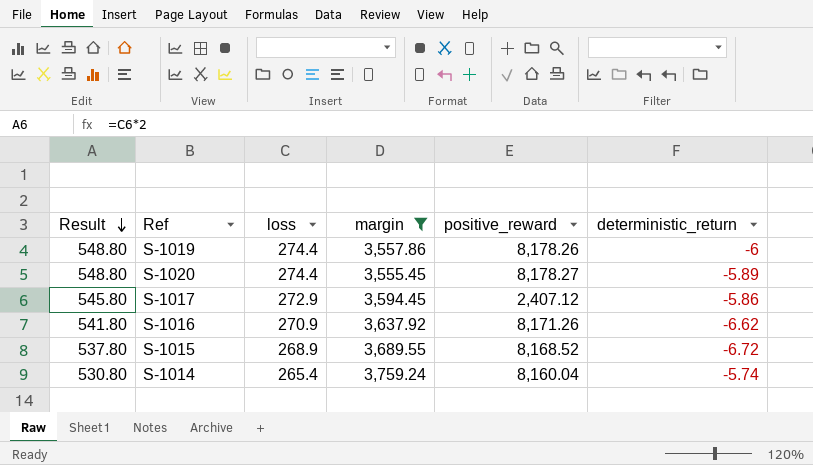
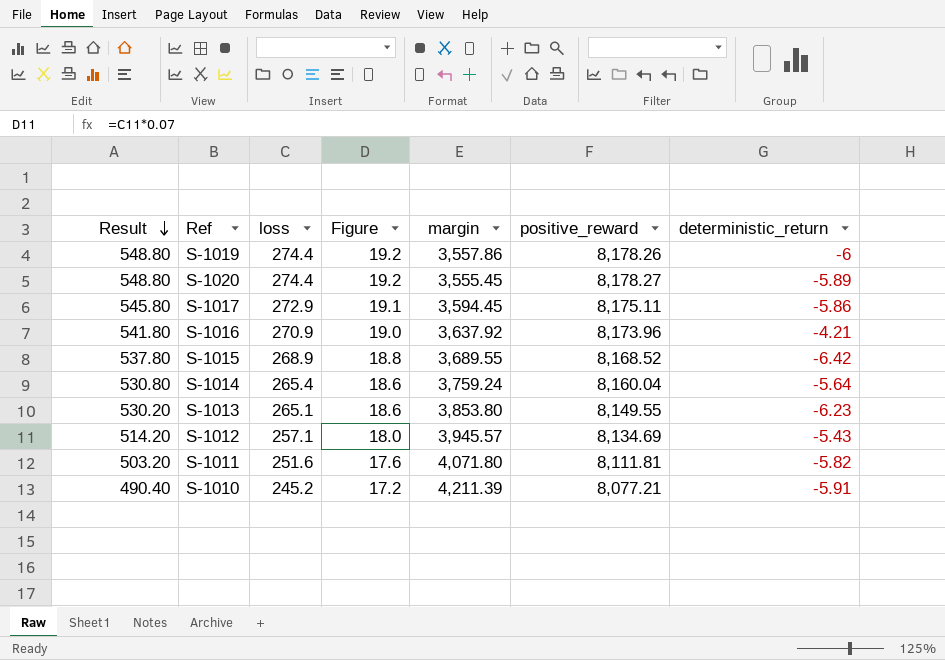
filter: margin <= 3,759.24 -> none
column Figure | formula: none -> [loss] * 0.07
S-1017 | positive_reward: 2,407.12 -> 8,175.11
S-1016 | positive_reward: 8,171.26 -> 8,173.96
S-1016 | deterministic_return: -6.62 -> -4.21
S-1015 | deterministic_return: -6.72 -> -6.42
S-1014 | deterministic_return: -5.74 -> -5.64

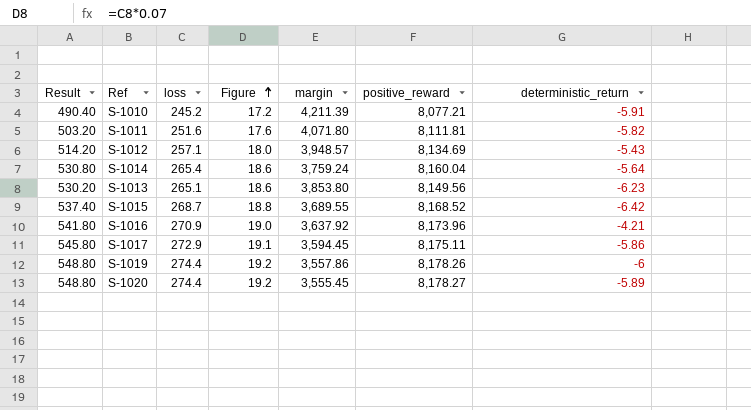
row order: Result descending -> Figure ascending
S-1012 | margin: 3,945.57 -> 3,948.57
S-1013 | positive_reward: 8,149.55 -> 8,149.56
S-1015 | Result: 537.80 -> 537.40
S-1015 | loss: 268.9 -> 268.7

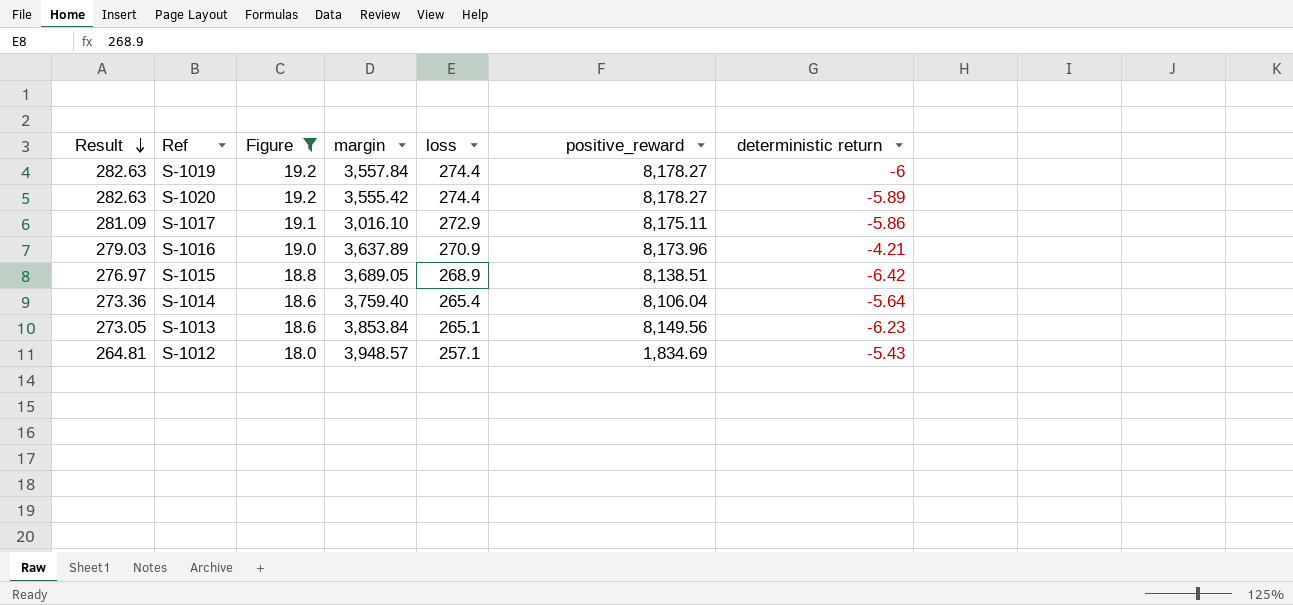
filter: none -> Figure >= 18.0
row order: Figure ascending -> Result descending
column Result | formula: [loss] * 2 -> [loss] * 1.03
column loss | position: 3 -> 5
column name: deterministic_return -> deterministic return
S-1019 | margin: 3,557.86 -> 3,557.84
S-1019 | positive_reward: 8,178.26 -> 8,178.27
S-1020 | margin: 3,555.45 -> 3,555.42
S-1017 | margin: 3,594.45 -> 3,016.10
S-1016 | margin: 3,637.92 -> 3,637.89
S-1015 | margin: 3,689.55 -> 3,689.05
S-1015 | loss: 268.7 -> 268.9
S-1015 | positive_reward: 8,168.52 -> 8,138.51
S-1014 | margin: 3,759.24 -> 3,759.40
S-1014 | positive_reward: 8,160.04 -> 8,106.04
S-1013 | margin: 3,853.80 -> 3,853.84
S-1012 | positive_reward: 8,134.69 -> 1,834.69

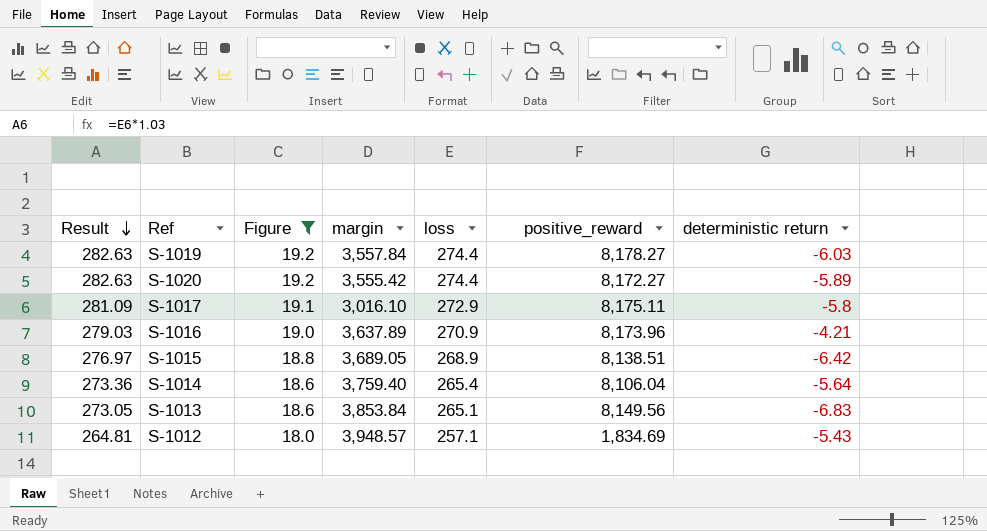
S-1019 | deterministic return: -6 -> -6.03
S-1020 | positive_reward: 8,178.27 -> 8,172.27
S-1017 | deterministic return: -5.86 -> -5.8
S-1013 | deterministic return: -6.23 -> -6.83

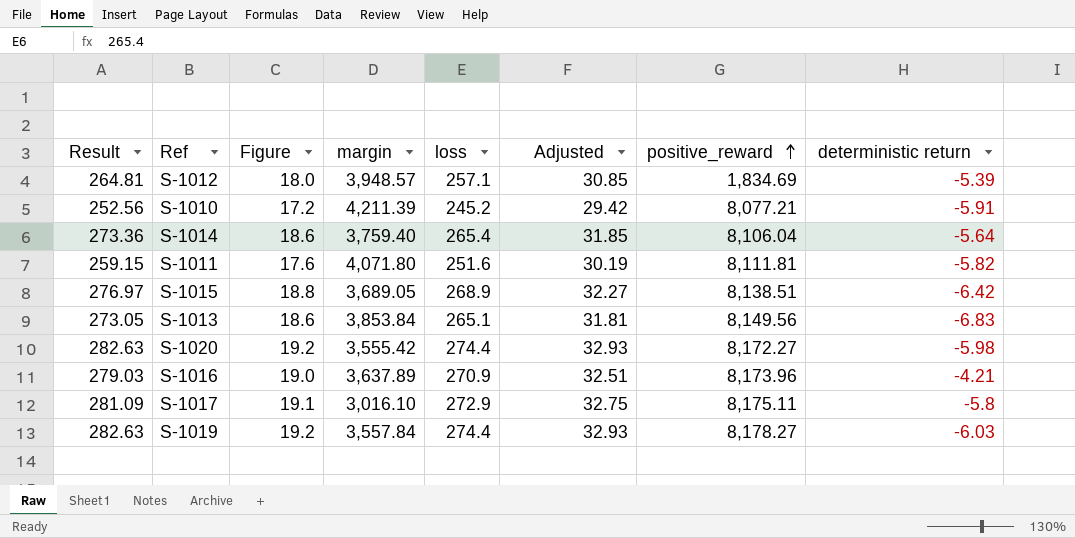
filter: Figure >= 18.0 -> none
row order: Result descending -> positive_reward ascending
column Adjusted | formula: none -> [loss] * 0.12
S-1012 | deterministic return: -5.43 -> -5.39
S-1020 | deterministic return: -5.89 -> -5.98

